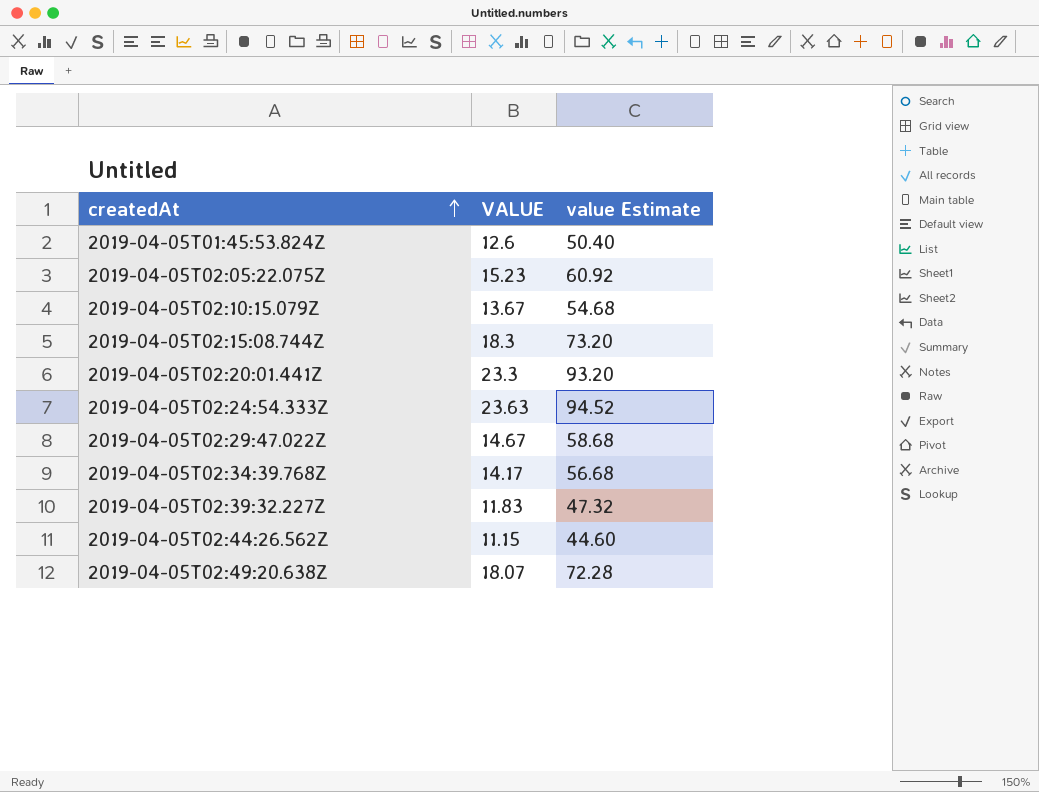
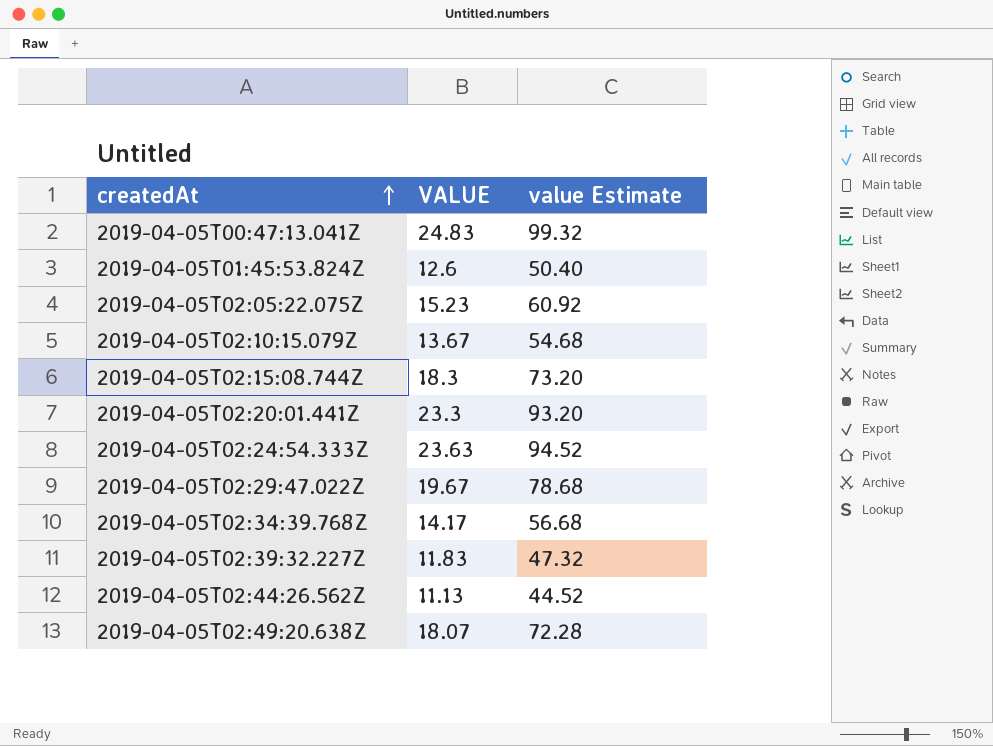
row 2019-04-05T00:47:13.041Z: none -> 24.83 | 99.32
2019-04-05T02:29:47.022Z | VALUE: 14.67 -> 19.67
2019-04-05T02:29:47.022Z | value Estimate: 58.68 -> 78.68
2019-04-05T02:44:26.562Z | VALUE: 11.15 -> 11.13
2019-04-05T02:44:26.562Z | value Estimate: 44.60 -> 44.52

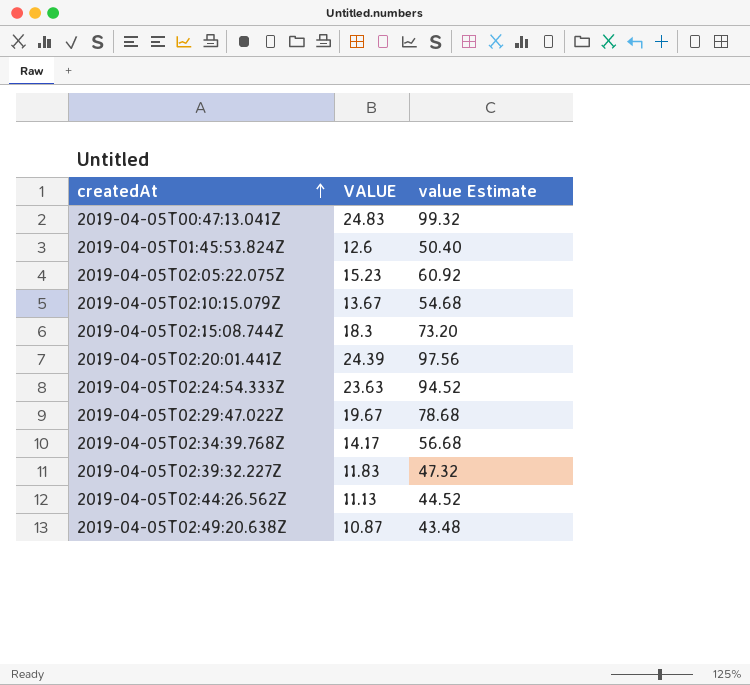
2019-04-05T02:20:01.441Z | VALUE: 23.3 -> 24.39
2019-04-05T02:20:01.441Z | value Estimate: 93.20 -> 97.56
2019-04-05T02:49:20.638Z | VALUE: 18.07 -> 10.87
2019-04-05T02:49:20.638Z | value Estimate: 72.28 -> 43.48

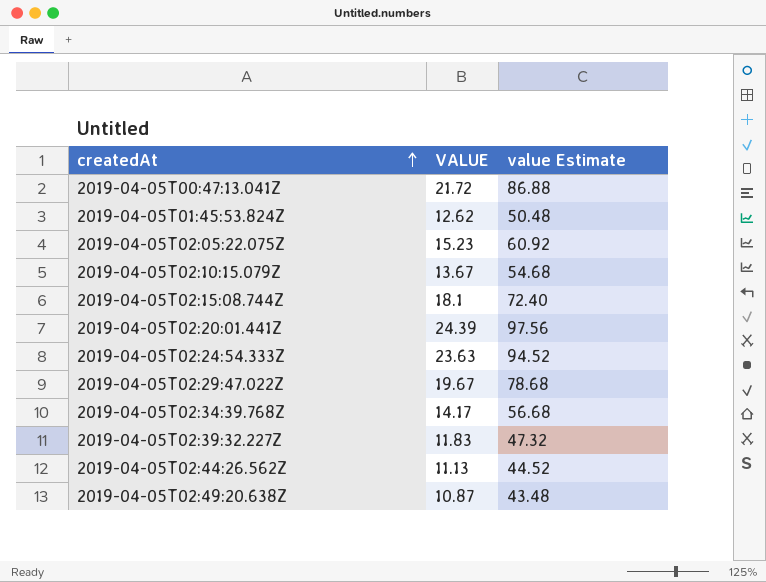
2019-04-05T00:47:13.041Z | VALUE: 24.83 -> 21.72
2019-04-05T00:47:13.041Z | value Estimate: 99.32 -> 86.88
2019-04-05T01:45:53.824Z | VALUE: 12.6 -> 12.62
2019-04-05T01:45:53.824Z | value Estimate: 50.40 -> 50.48
2019-04-05T02:15:08.744Z | VALUE: 18.3 -> 18.1
2019-04-05T02:15:08.744Z | value Estimate: 73.20 -> 72.40

